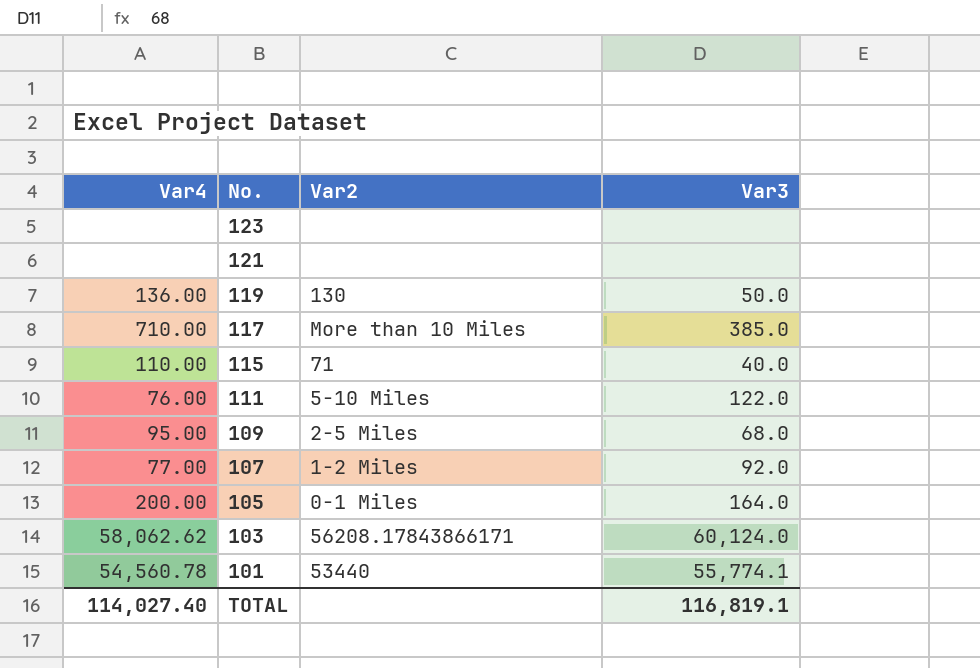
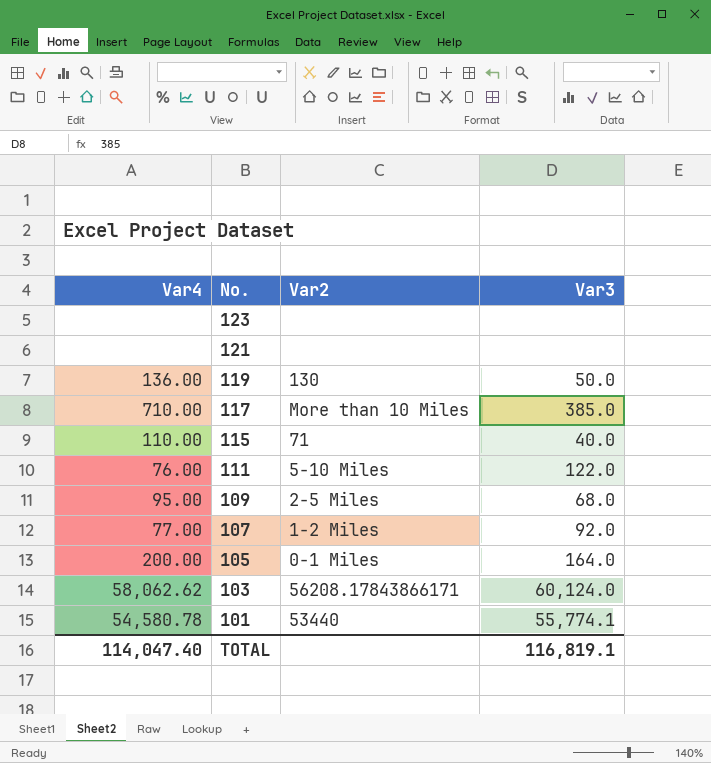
101 | Var4: 54,560.78 -> 54,580.78
TOTAL | Var4: 114,027.40 -> 114,047.40

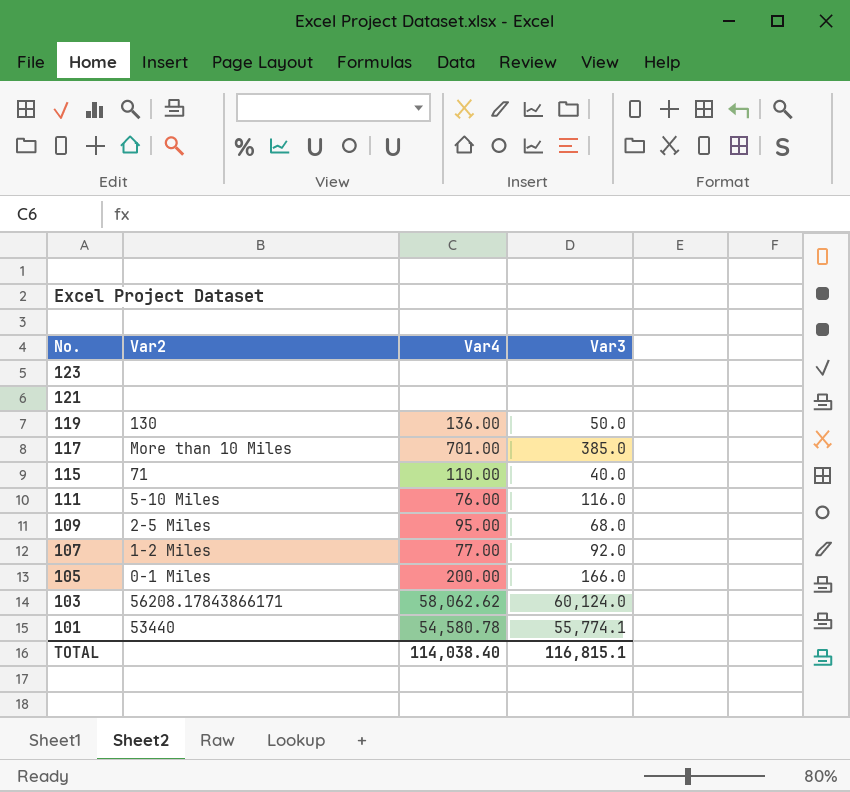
column Var4 | position: 1 -> 3
117 | Var4: 710.00 -> 701.00
111 | Var3: 122.0 -> 116.0
105 | Var3: 164.0 -> 166.0
TOTAL | Var4: 114,047.40 -> 114,038.40
TOTAL | Var3: 116,819.1 -> 116,815.1

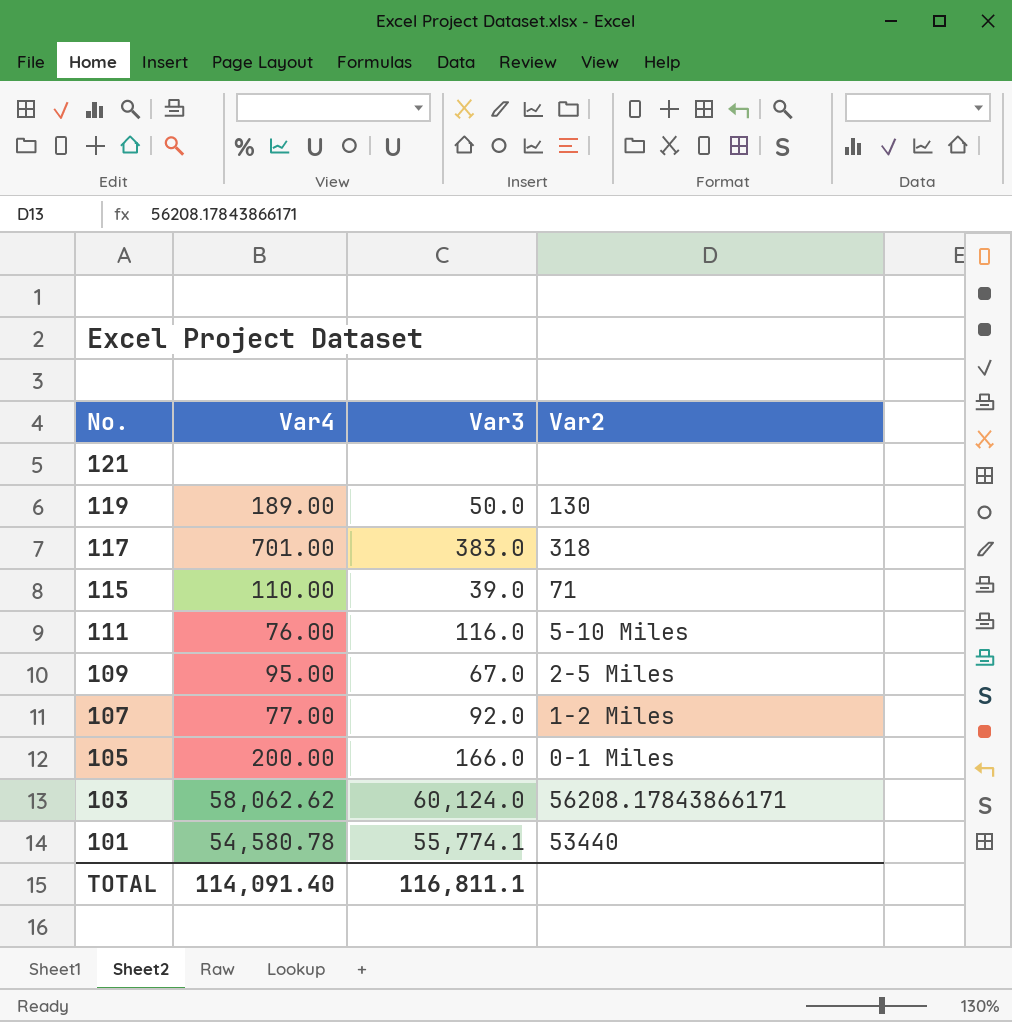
column Var2 | position: 2 -> 4
row 123: none | none | none -> none
119 | Var4: 136.00 -> 189.00
117 | Var3: 385.0 -> 383.0
117 | Var2: More than 10 Miles -> 318
115 | Var3: 40.0 -> 39.0
109 | Var3: 68.0 -> 67.0
TOTAL | Var4: 114,038.40 -> 114,091.40
TOTAL | Var3: 116,815.1 -> 116,811.1

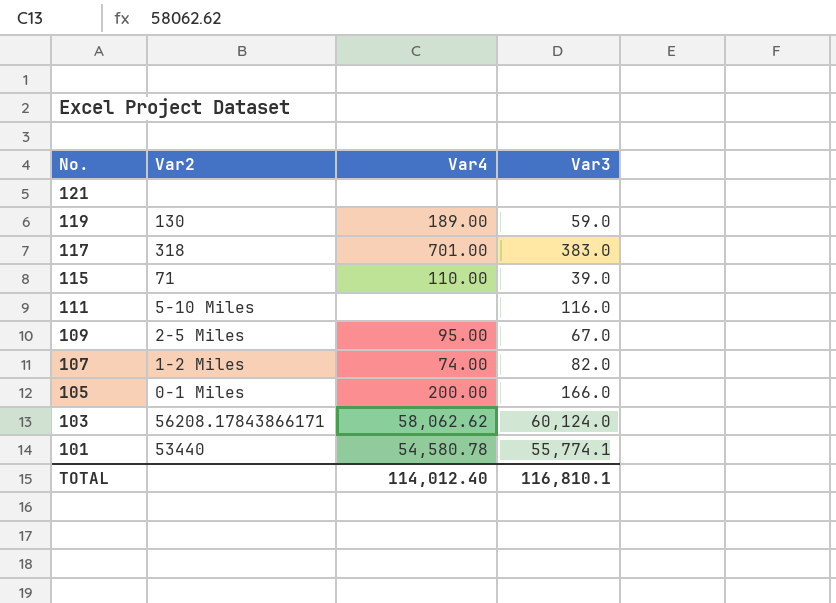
column Var2 | position: 4 -> 2
119 | Var3: 50.0 -> 59.0
111 | Var4: 76.00 -> none
107 | Var4: 77.00 -> 74.00
107 | Var3: 92.0 -> 82.0
TOTAL | Var4: 114,091.40 -> 114,012.40
TOTAL | Var3: 116,811.1 -> 116,810.1

